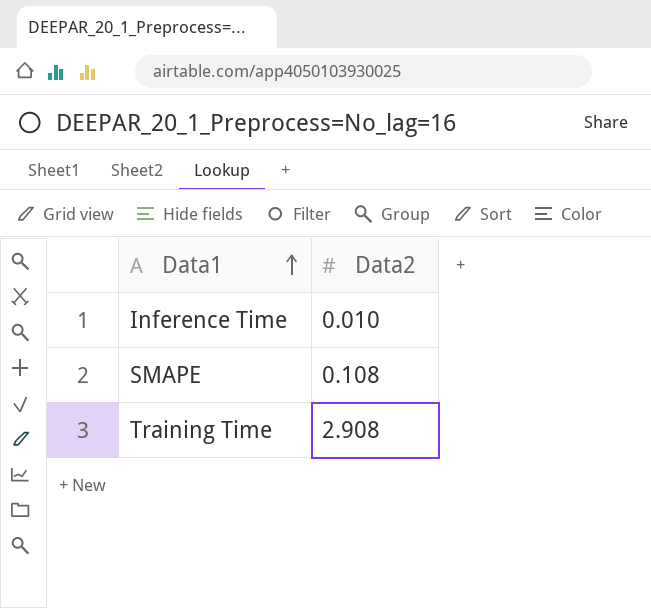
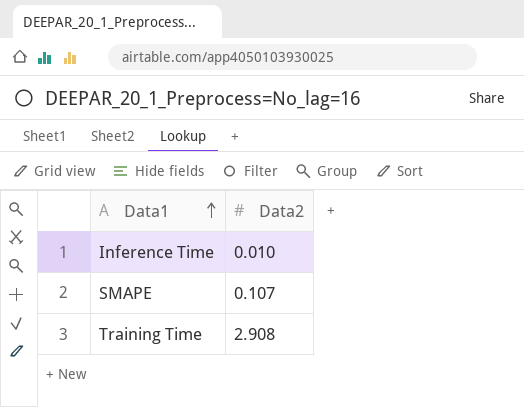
SMAPE | Data2: 0.108 -> 0.107

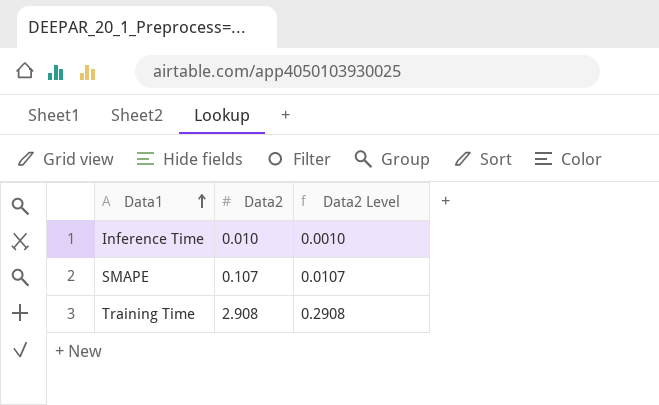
column Data2 Level | formula: none -> [Data2] * 0.1

